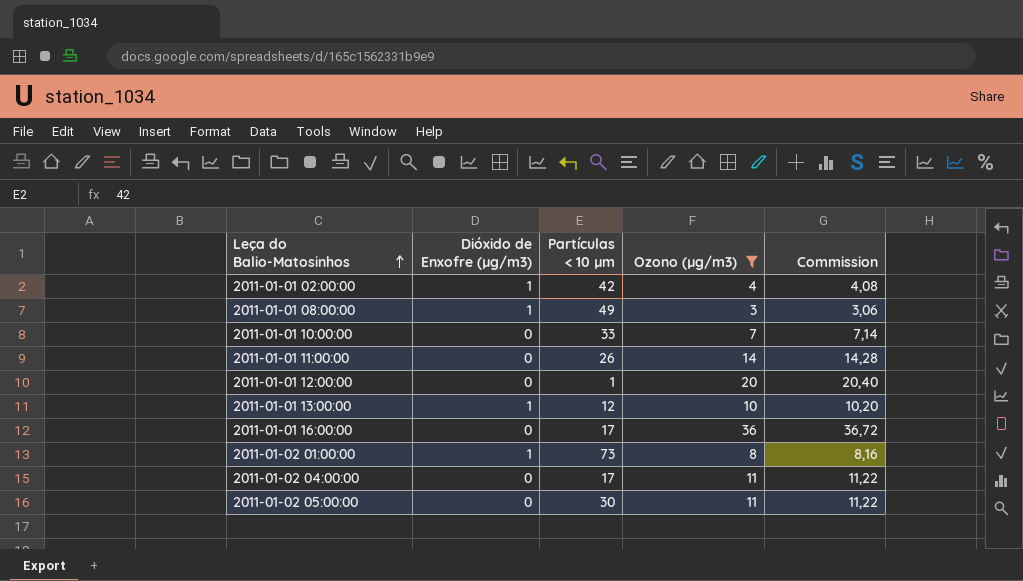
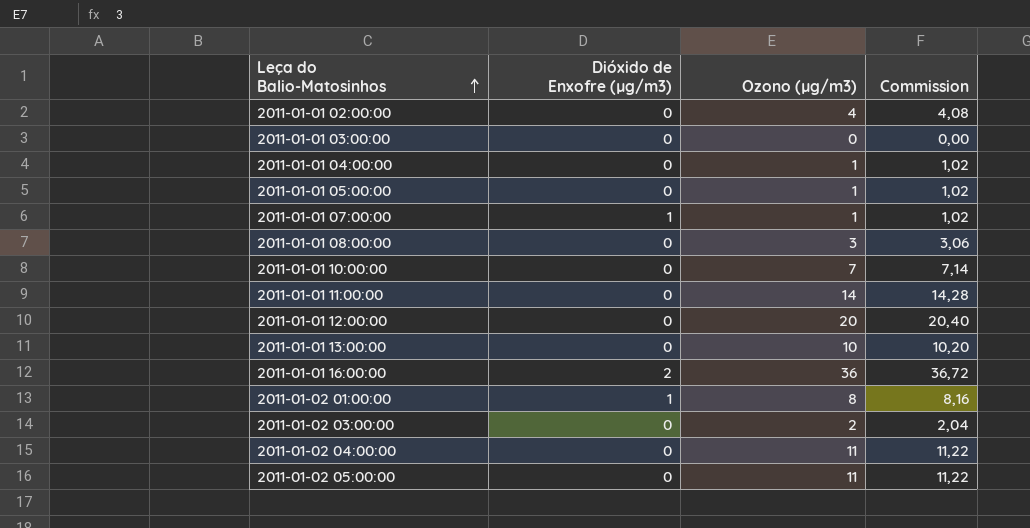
filter: Ozono (µg/m3) >= 3 -> none
column Partículas < 10 µm | position: 3 -> none
2011-01-01 02:00:00 | Dióxido de Enxofre (µg/m3): 1 -> 0
2011-01-01 08:00:00 | Dióxido de Enxofre (µg/m3): 1 -> 0
2011-01-01 13:00:00 | Dióxido de Enxofre (µg/m3): 1 -> 0
2011-01-01 16:00:00 | Dióxido de Enxofre (µg/m3): 0 -> 2

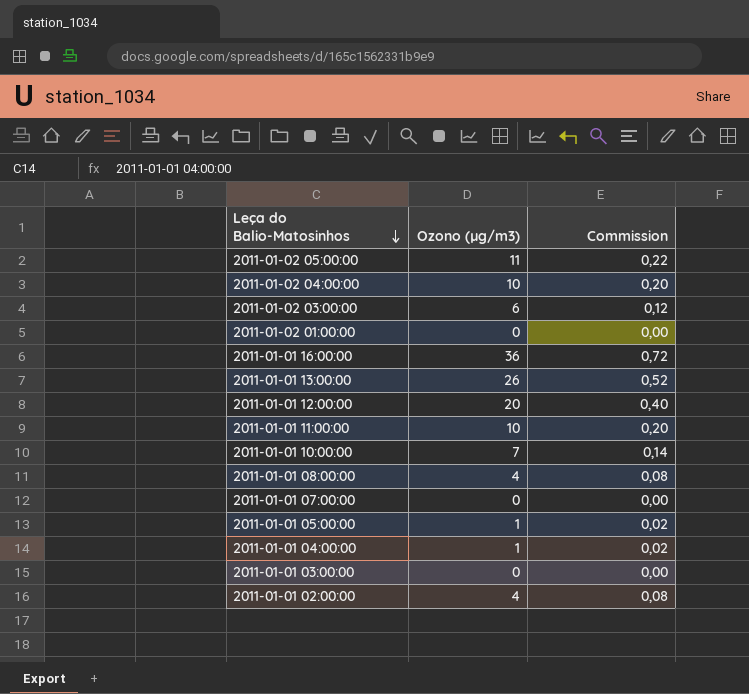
row order: Leça do Balio-Matosinhos ascending -> Leça do Balio-Matosinhos descending
column Dióxido de Enxofre (µg/m3) | position: 2 -> none
column Commission | formula: [Ozono (µg/m3)] * 1,02 -> [Ozono (µg/m3)] * 0,02
2011-01-02 04:00:00 | Ozono (µg/m3): 11 -> 10
2011-01-02 03:00:00 | Ozono (µg/m3): 2 -> 6
2011-01-02 01:00:00 | Ozono (µg/m3): 8 -> 0
2011-01-01 13:00:00 | Ozono (µg/m3): 10 -> 26
2011-01-01 11:00:00 | Ozono (µg/m3): 14 -> 10
2011-01-01 08:00:00 | Ozono (µg/m3): 3 -> 4
2011-01-01 07:00:00 | Ozono (µg/m3): 1 -> 0

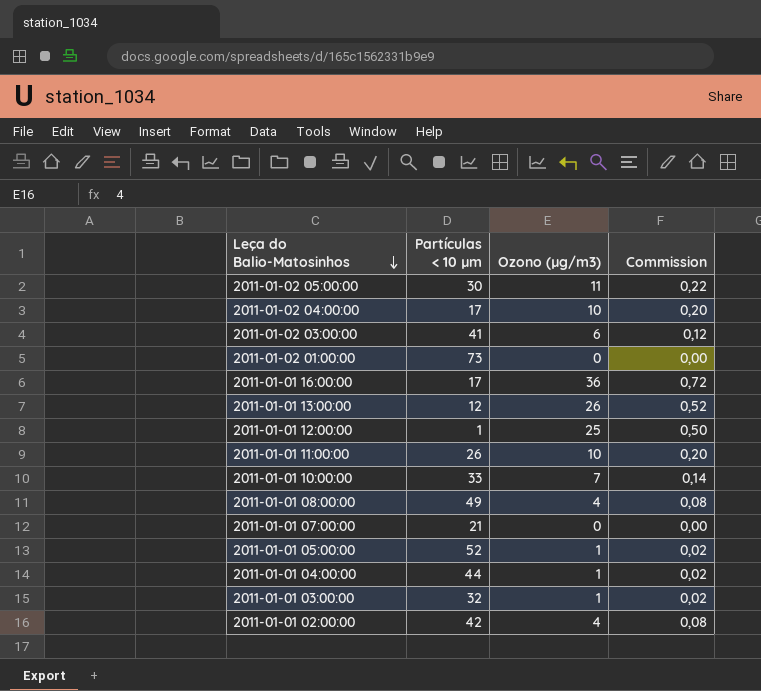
column Partículas < 10 µm | position: none -> 2
2011-01-01 12:00:00 | Ozono (µg/m3): 20 -> 25
2011-01-01 12:00:00 | Commission: 0,40 -> 0,50
2011-01-01 03:00:00 | Ozono (µg/m3): 0 -> 1
2011-01-01 03:00:00 | Commission: 0,00 -> 0,02

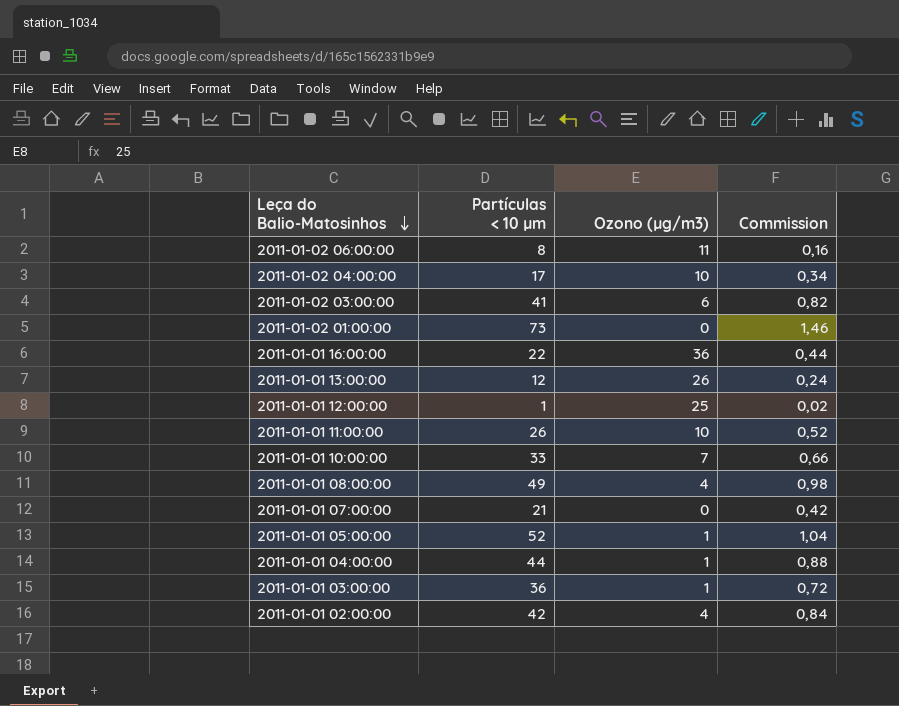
column Commission | formula: [Ozono (µg/m3)] * 0,02 -> [Partículas < 10 µm] * 0,02
row 2011-01-02 05:00:00: 30 | 11 | 0,22 -> none
row 2011-01-02 06:00:00: none -> 8 | 11 | 0,16
2011-01-01 16:00:00 | Partículas < 10 µm: 17 -> 22
2011-01-01 03:00:00 | Partículas < 10 µm: 32 -> 36

